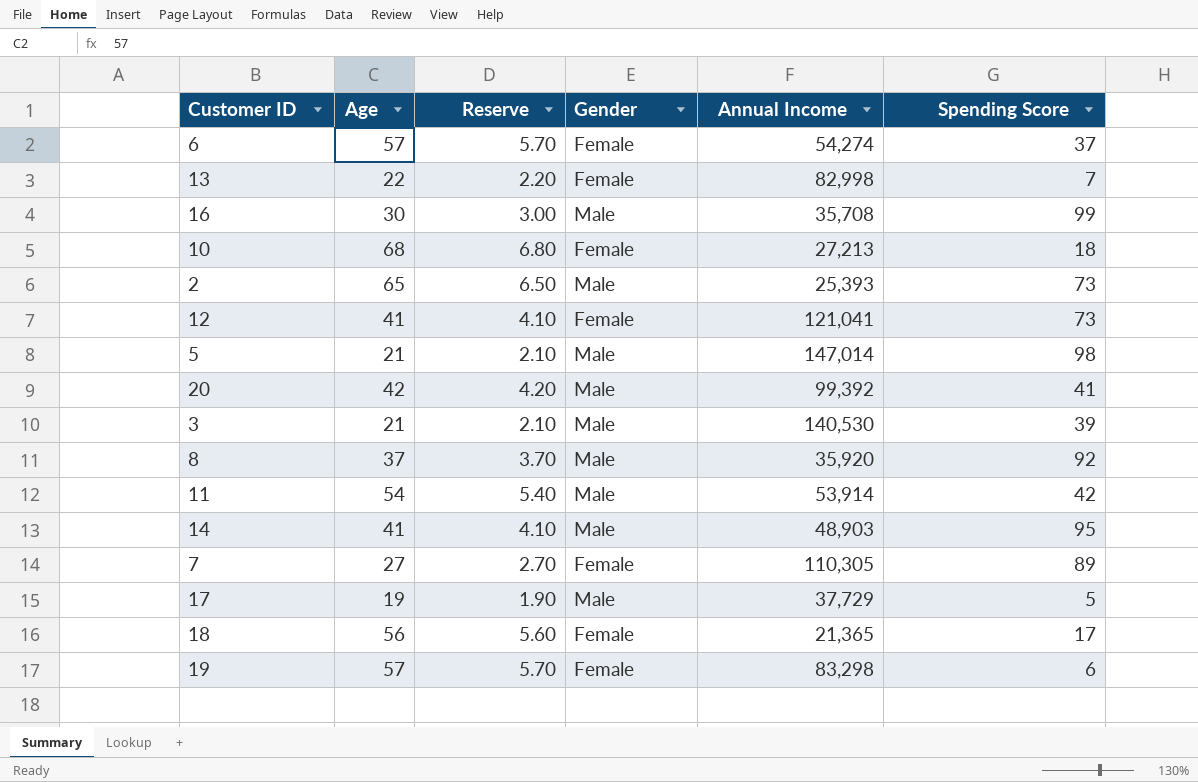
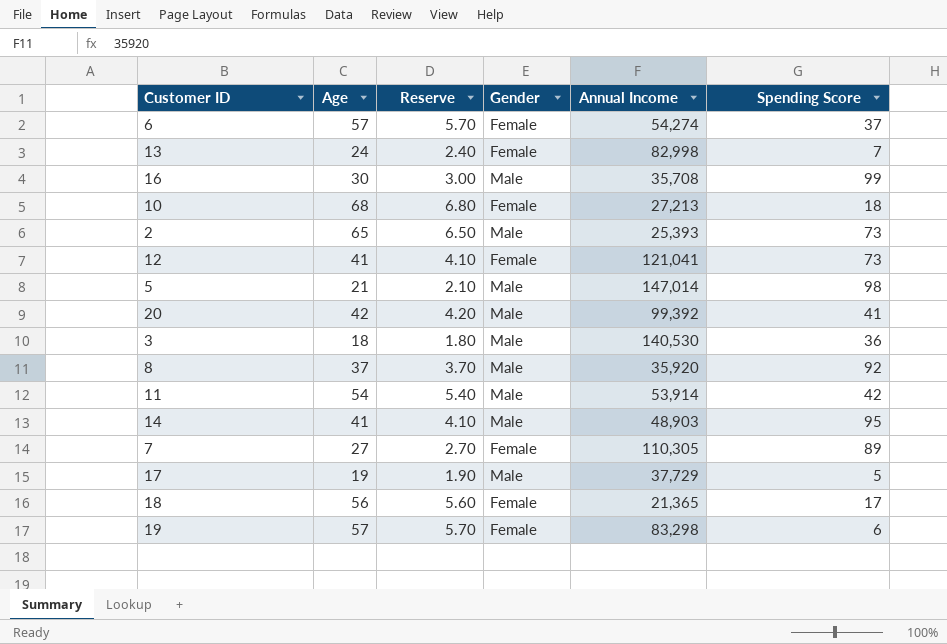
13 | Age: 22 -> 24
13 | Reserve: 2.20 -> 2.40
3 | Age: 21 -> 18
3 | Reserve: 2.10 -> 1.80
3 | Spending Score: 39 -> 36

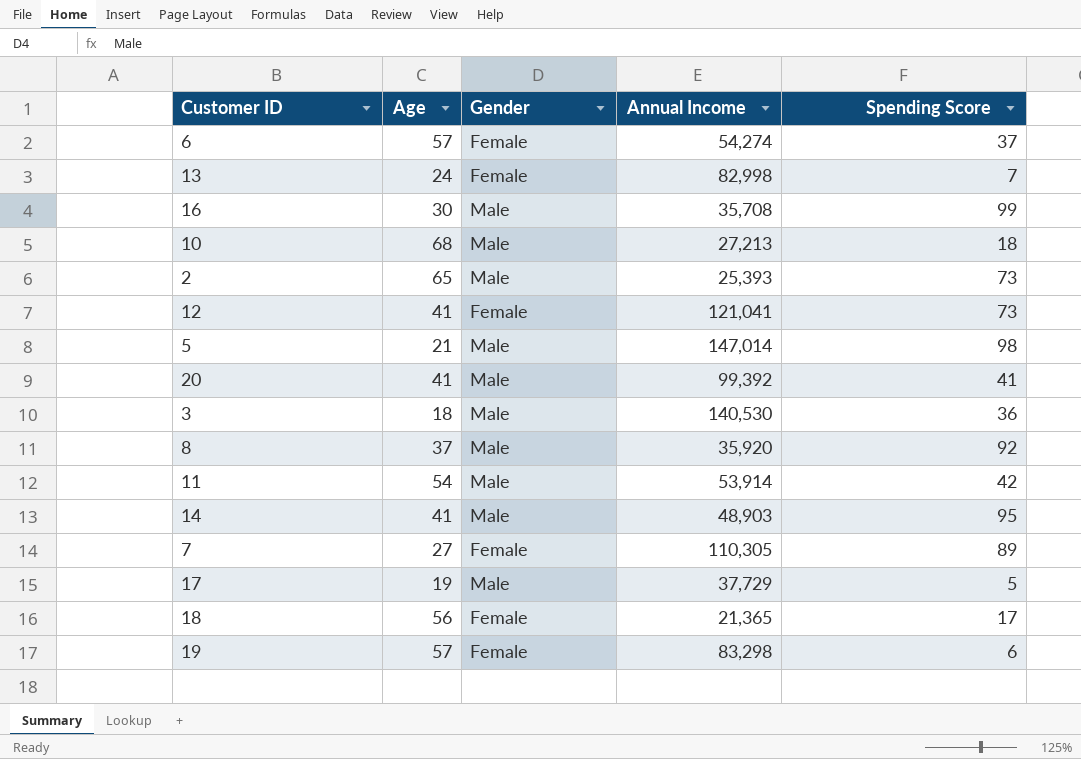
column Reserve | formula: [Age] * 0.1 -> none
10 | Gender: Female -> Male
20 | Age: 42 -> 41

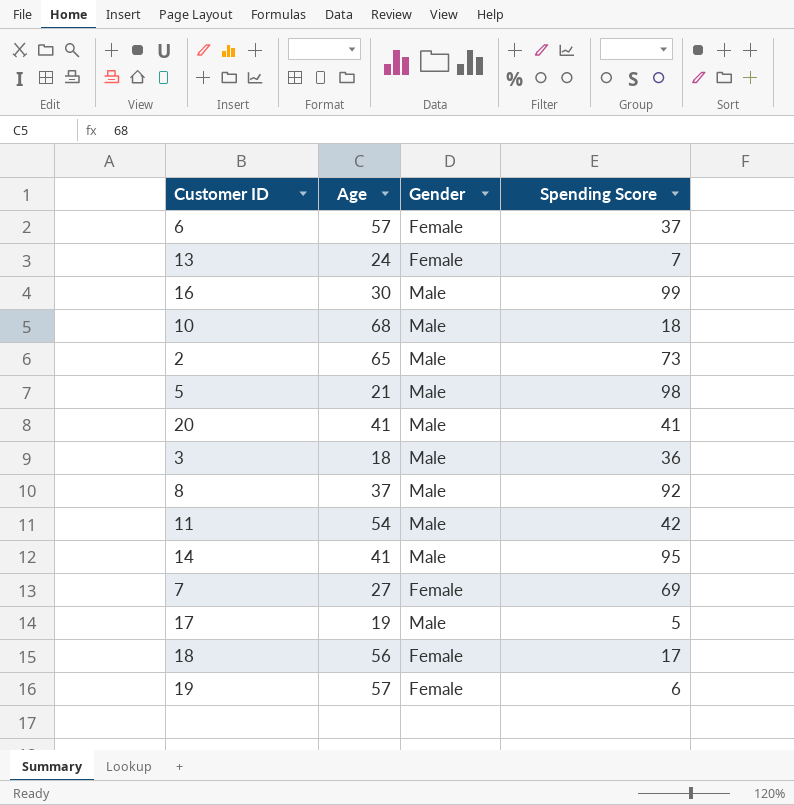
column Annual Income | position: 4 -> none
row 12: 41 | Female | 121,041 | 73 -> none
7 | Spending Score: 89 -> 69

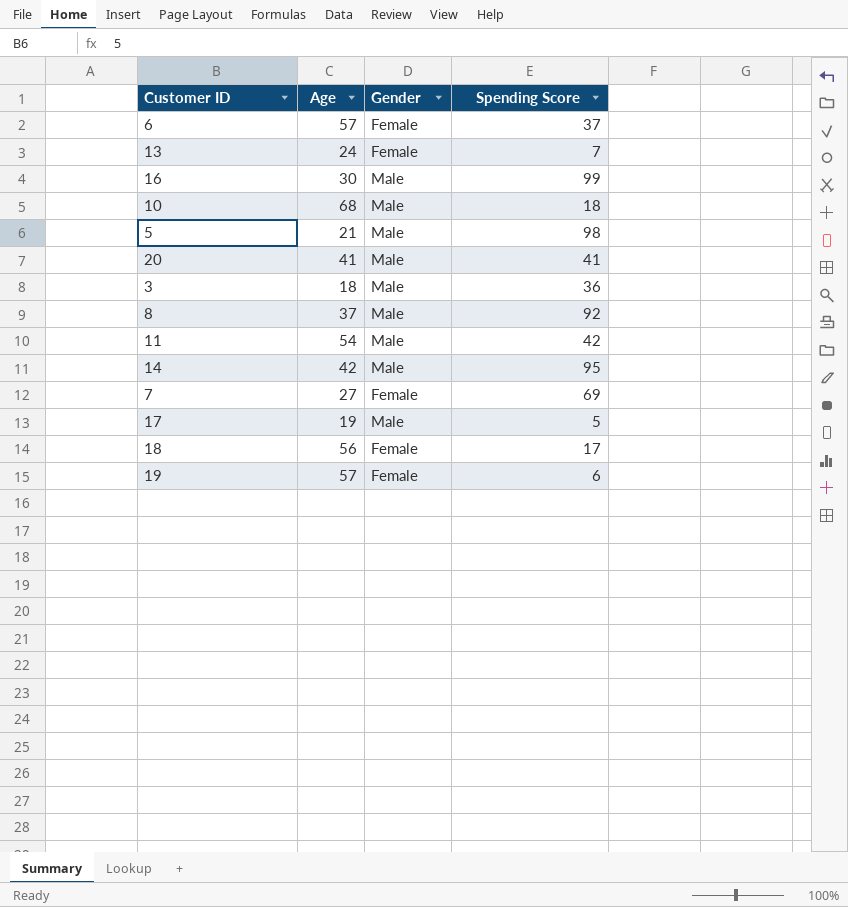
row 2: 65 | Male | 73 -> none
14 | Age: 41 -> 42

